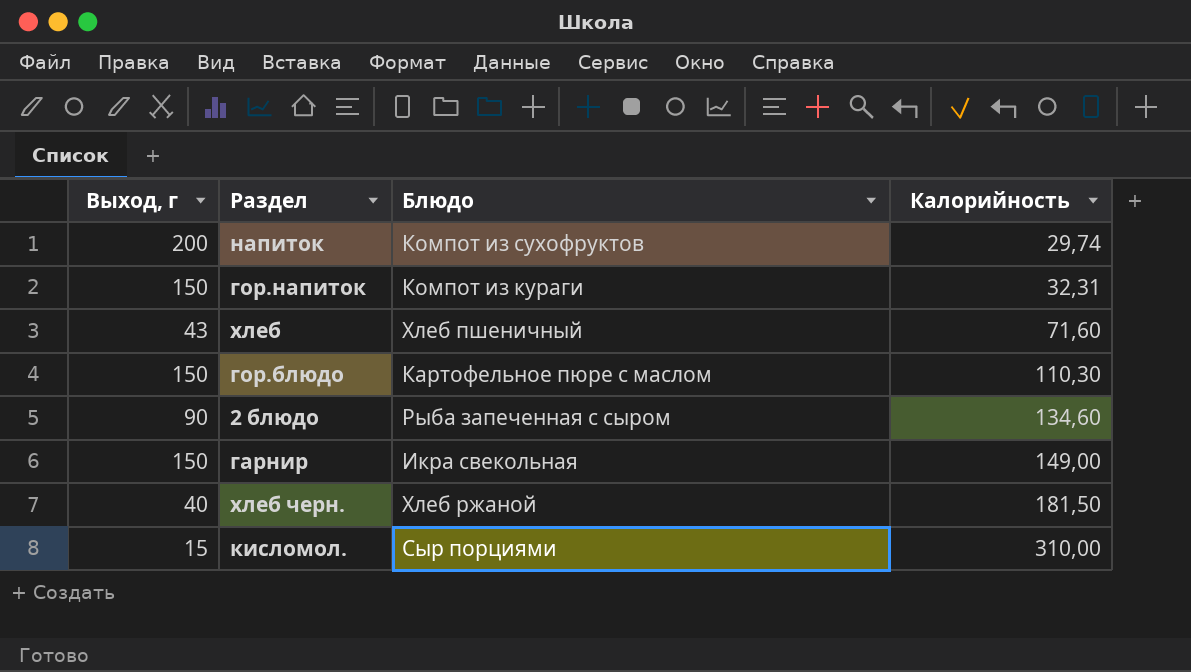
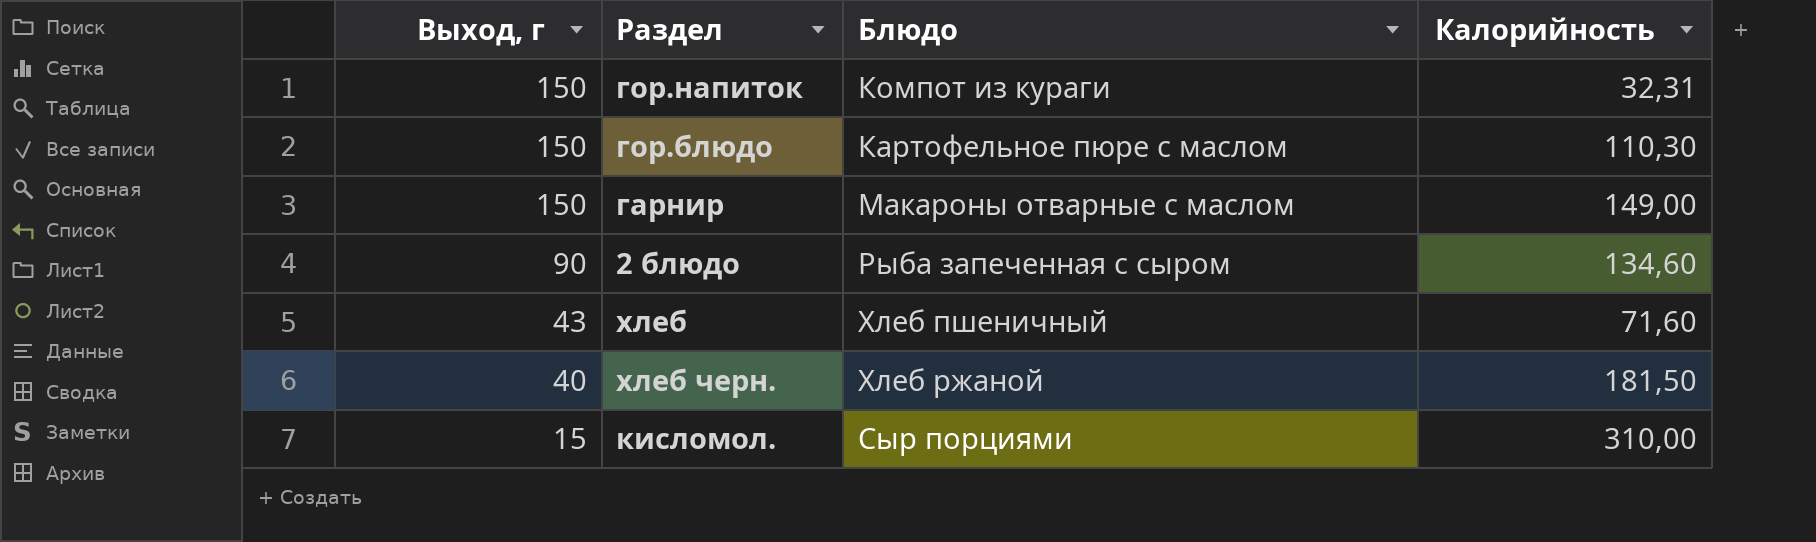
row order: Калорийность ascending -> Выход, г descending
row напиток: 200 | Компот из сухофруктов | 29,74 -> none
гарнир | Блюдо: Икра свекольная -> Макароны отварные с маслом

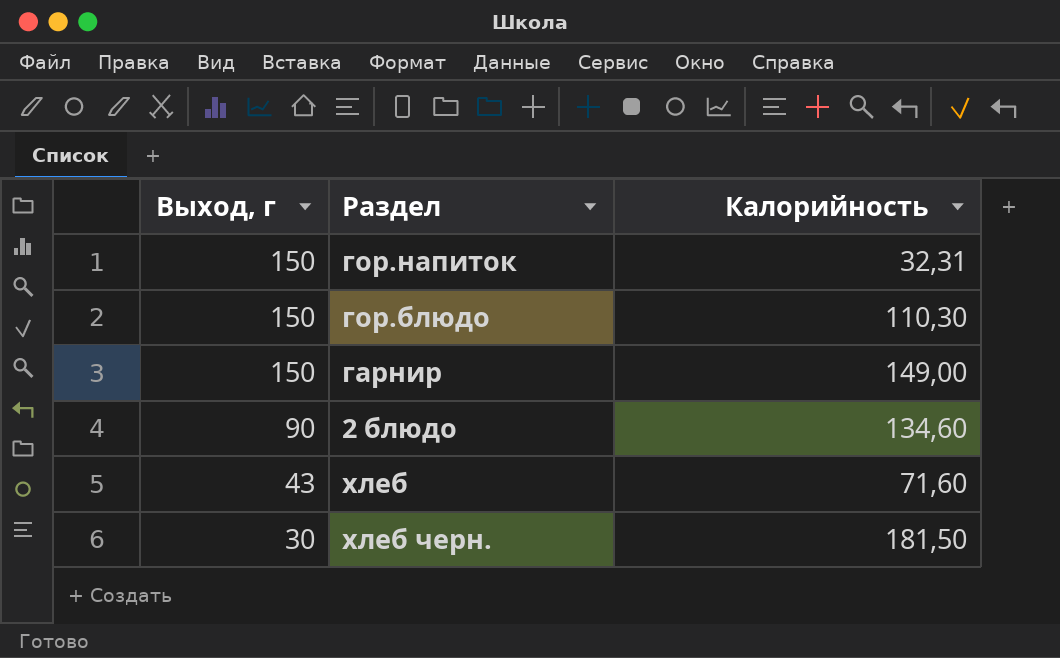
column Блюдо | position: 3 -> none
row кисломол.: 15 | Сыр порциями | 310,00 -> none
хлеб черн. | Выход, г: 40 -> 30

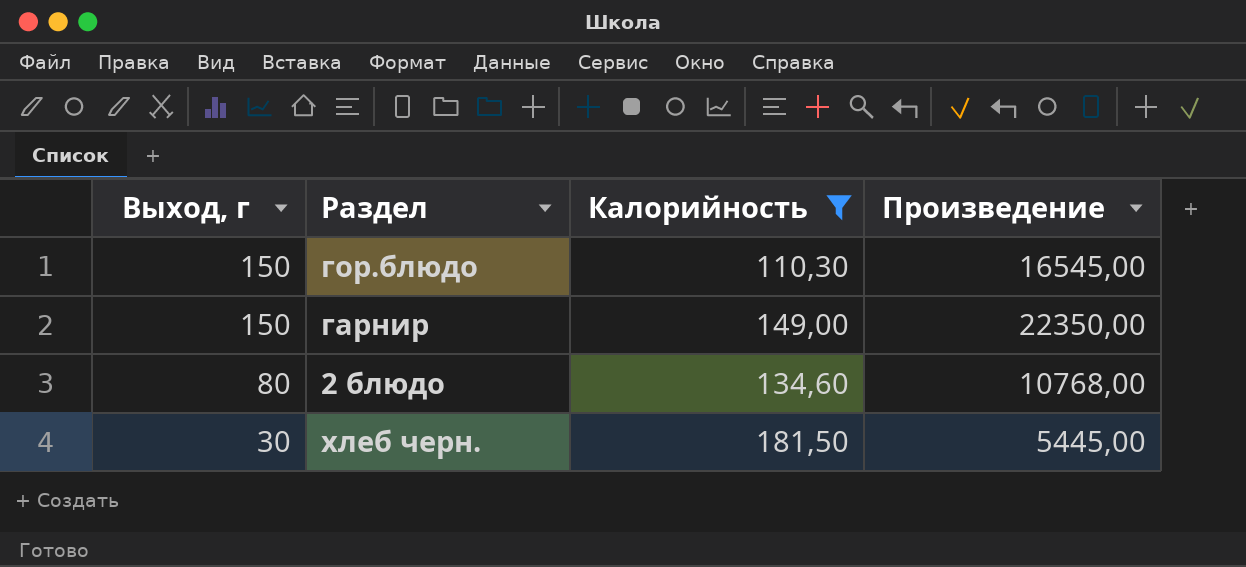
filter: none -> Калорийность >= 110,30
column Произведение | formula: none -> [Выход, г] * [Калорийность]
2 блюдо | Выход, г: 90 -> 80

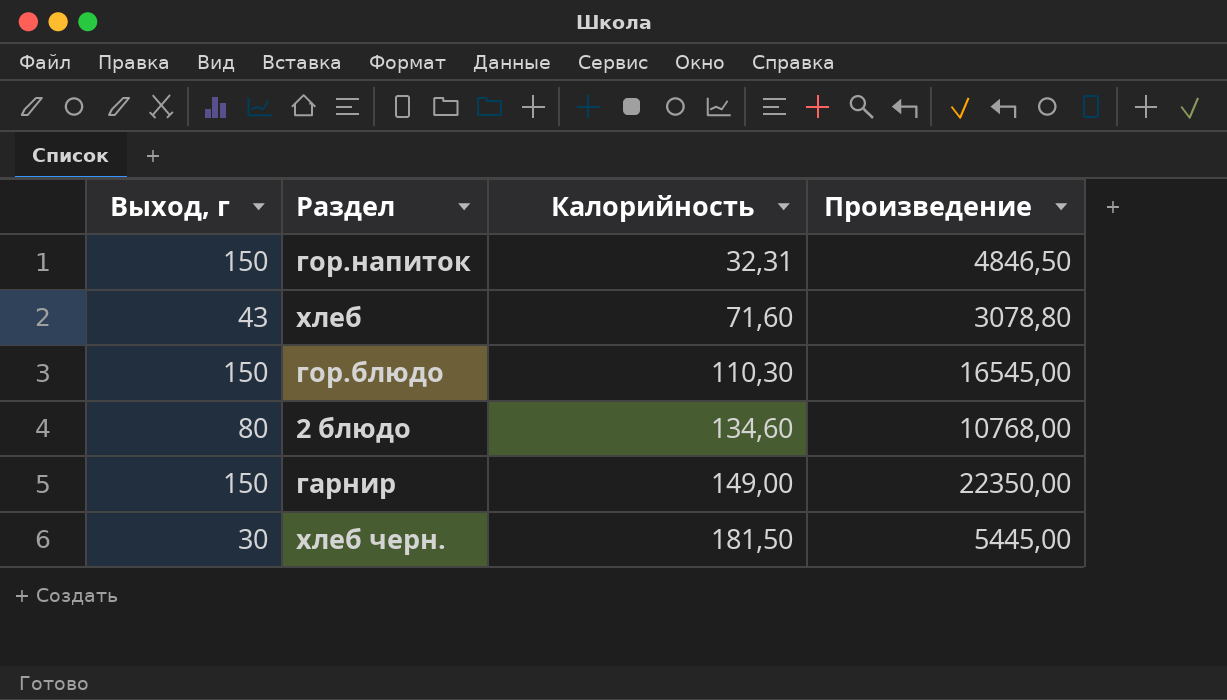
filter: Калорийность >= 110,30 -> none
row order: Выход, г descending -> Калорийность ascending

